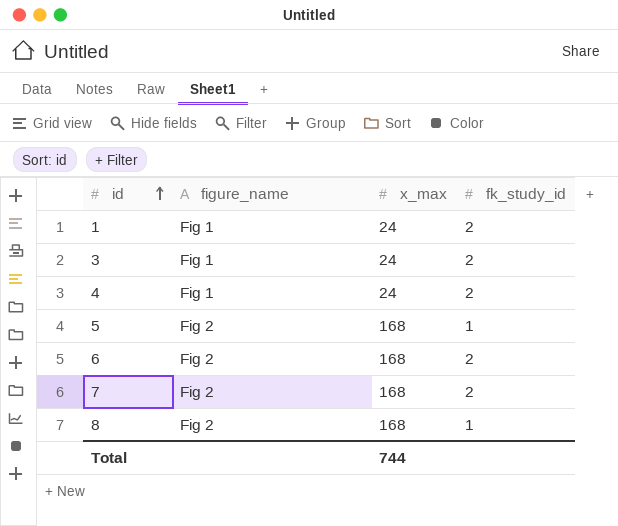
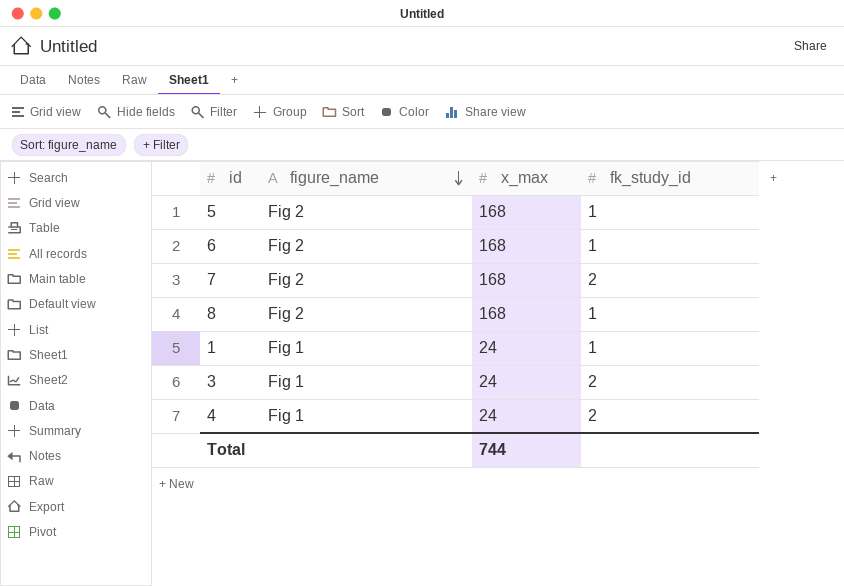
row order: id ascending -> figure_name descending
6 | fk_study_id: 2 -> 1
1 | fk_study_id: 2 -> 1

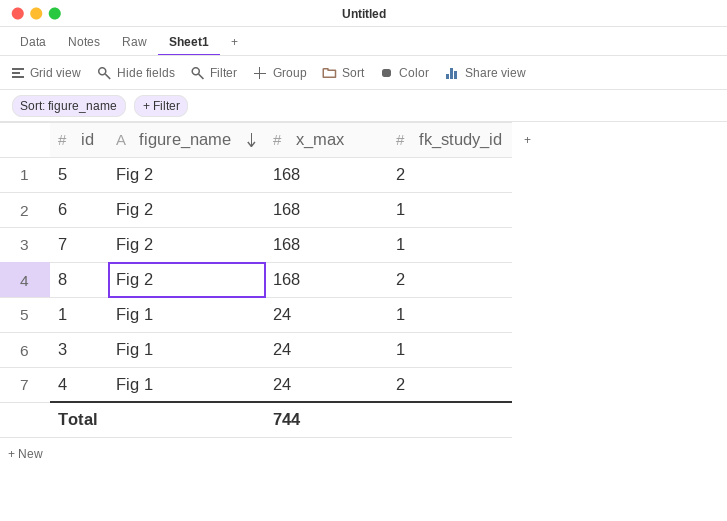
5 | fk_study_id: 1 -> 2
7 | fk_study_id: 2 -> 1
8 | fk_study_id: 1 -> 2
3 | fk_study_id: 2 -> 1

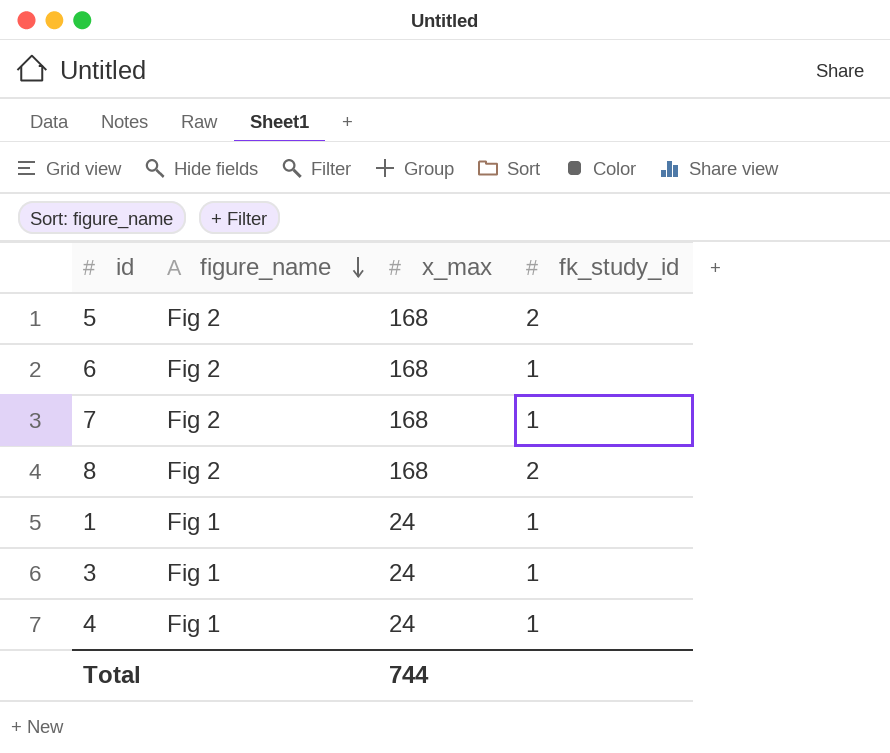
4 | fk_study_id: 2 -> 1

